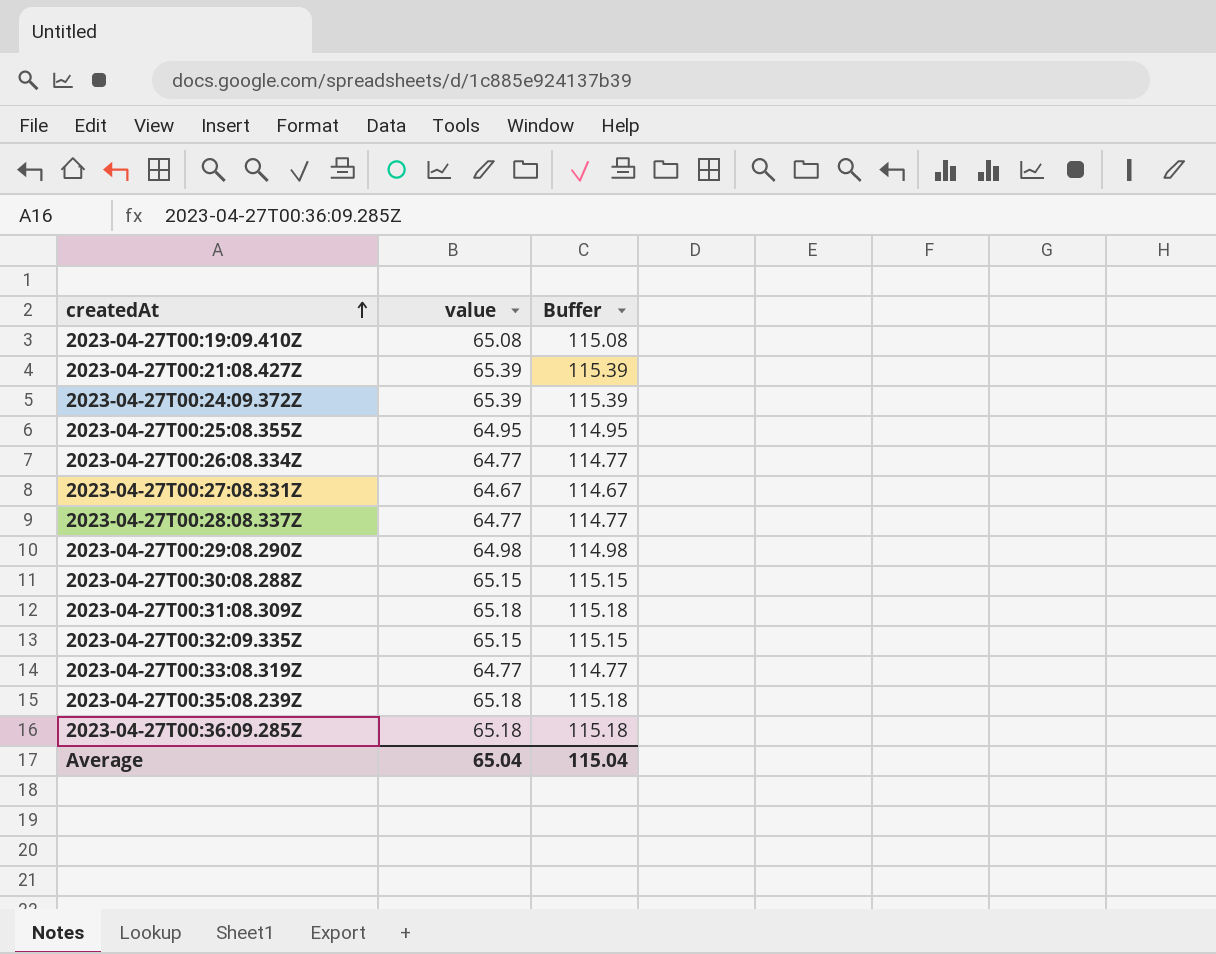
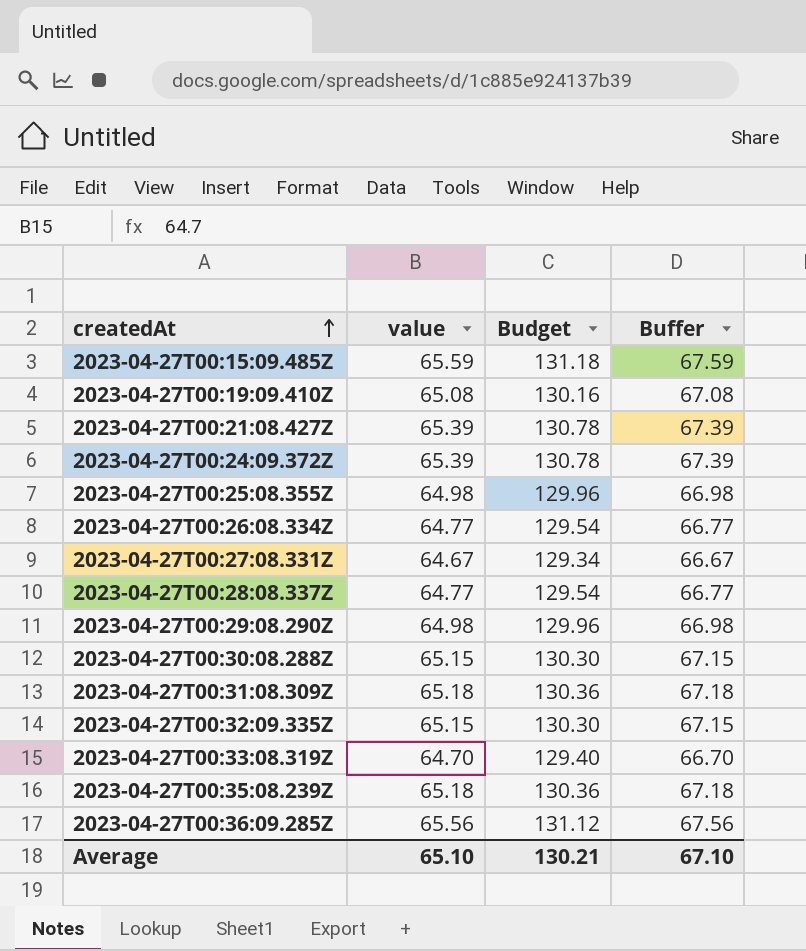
column Budget | formula: none -> [value] * 2
column Buffer | formula: [value] + 50 -> [value] + 2
row 2023-04-27T00:15:09.485Z: none -> 65.59 | 131.18 | 67.59
2023-04-27T00:25:08.355Z | value: 64.95 -> 64.98
2023-04-27T00:33:08.319Z | value: 64.77 -> 64.70
2023-04-27T00:36:09.285Z | value: 65.18 -> 65.56
Average | value: 65.04 -> 65.10
Average | Buffer: 115.04 -> 67.10

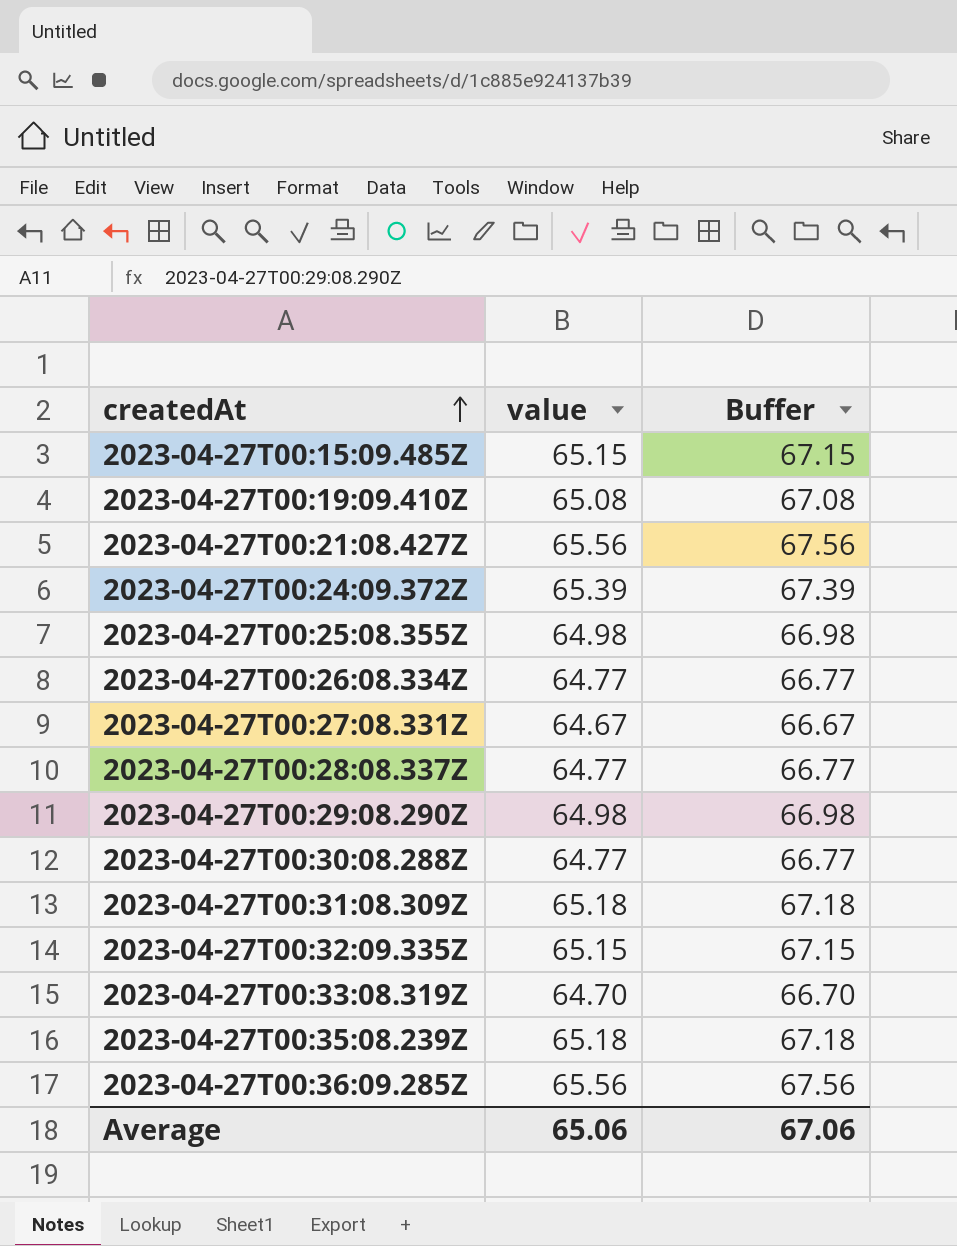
column Budget | formula: [value] * 2 -> none
2023-04-27T00:15:09.485Z | value: 65.59 -> 65.15
2023-04-27T00:15:09.485Z | Buffer: 67.59 -> 67.15
2023-04-27T00:21:08.427Z | value: 65.39 -> 65.56
2023-04-27T00:21:08.427Z | Buffer: 67.39 -> 67.56
2023-04-27T00:30:08.288Z | value: 65.15 -> 64.77
2023-04-27T00:30:08.288Z | Buffer: 67.15 -> 66.77
Average | value: 65.10 -> 65.06
Average | Buffer: 67.10 -> 67.06

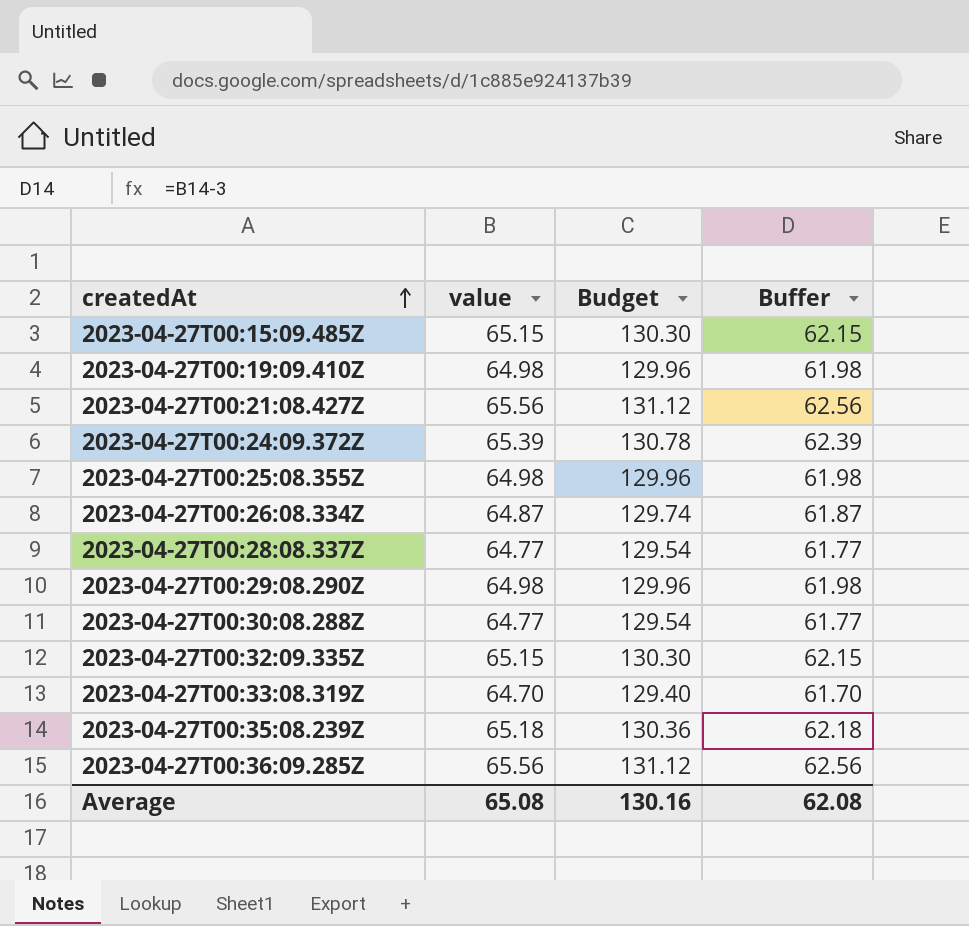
column Budget | formula: none -> [value] * 2
column Buffer | formula: [value] + 2 -> [value] - 3
row 2023-04-27T00:27:08.331Z: 64.67 | 66.67 -> none
row 2023-04-27T00:31:08.309Z: 65.18 | 67.18 -> none
2023-04-27T00:19:09.410Z | value: 65.08 -> 64.98
2023-04-27T00:26:08.334Z | value: 64.77 -> 64.87
Average | value: 65.06 -> 65.08
Average | Buffer: 67.06 -> 62.08

